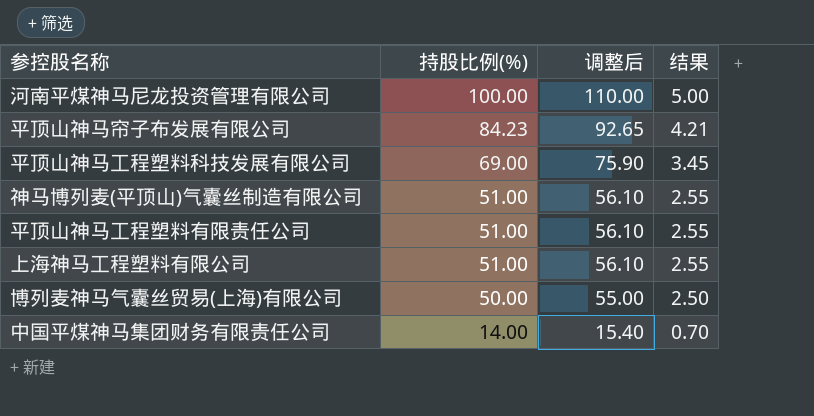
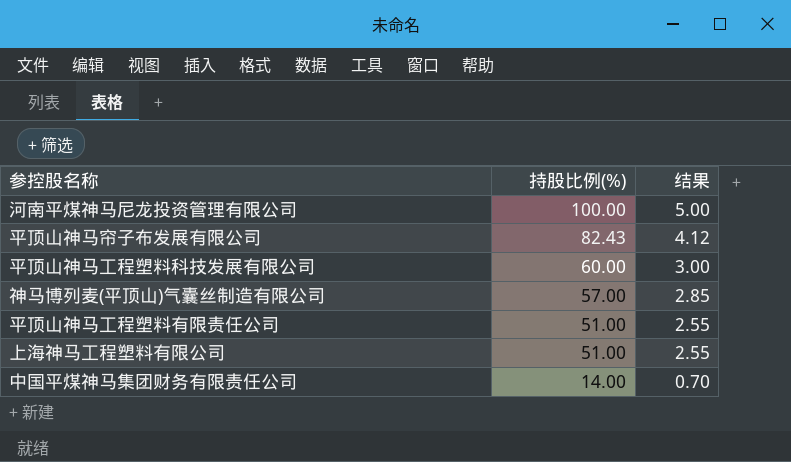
column 调整后 | formula: [持股比例(%)] * 1.1 -> none
row 博列麦神马气囊丝贸易(上海)有限公司: 50.00 | 55.00 | 2.50 -> none
平顶山神马帘子布发展有限公司 | 持股比例(%): 84.23 -> 82.43
平顶山神马帘子布发展有限公司 | 结果: 4.21 -> 4.12
平顶山神马工程塑料科技发展有限公司 | 持股比例(%): 69.00 -> 60.00
平顶山神马工程塑料科技发展有限公司 | 结果: 3.45 -> 3.00
神马博列麦(平顶山)气囊丝制造有限公司 | 持股比例(%): 51.00 -> 57.00
神马博列麦(平顶山)气囊丝制造有限公司 | 结果: 2.55 -> 2.85

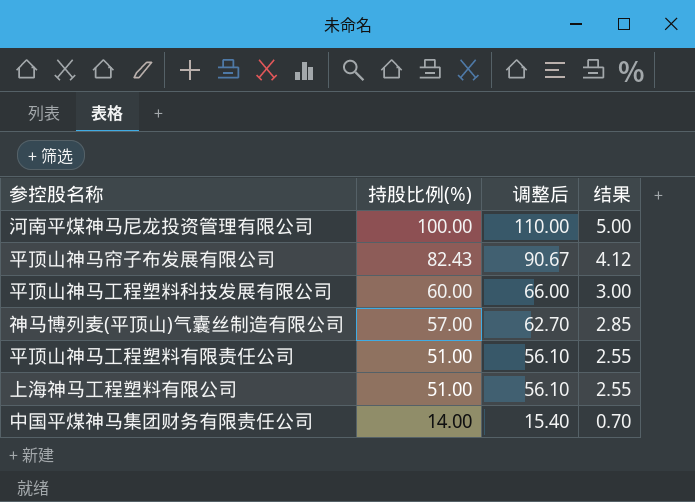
column 调整后 | formula: none -> [持股比例(%)] * 1.1

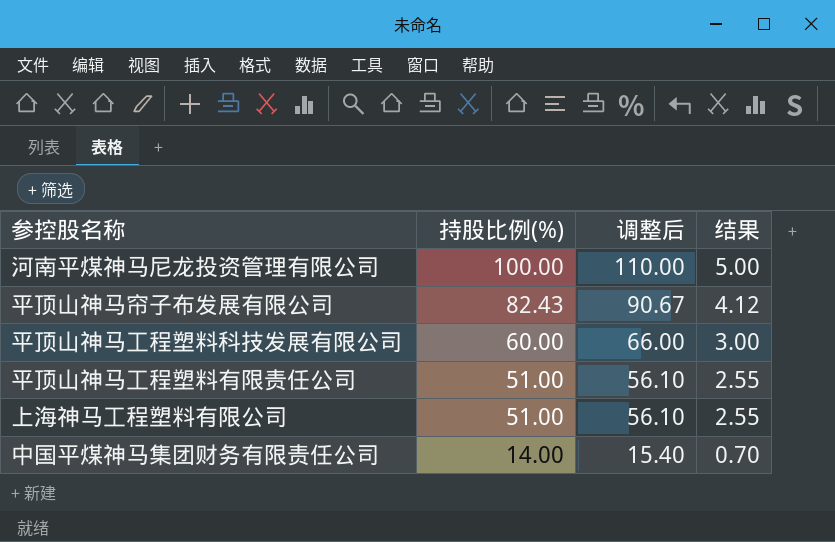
row 神马博列麦(平顶山)气囊丝制造有限公司: 57.00 | 62.70 | 2.85 -> none

